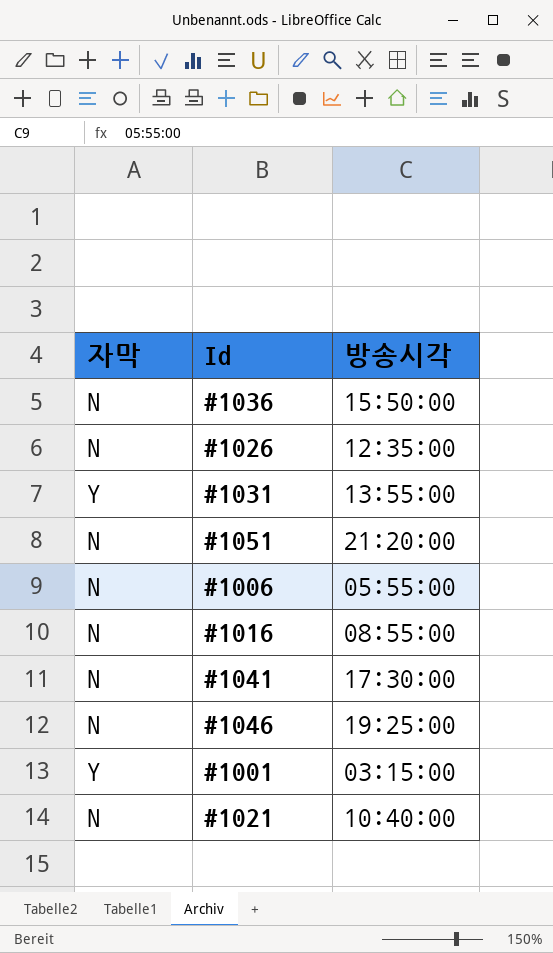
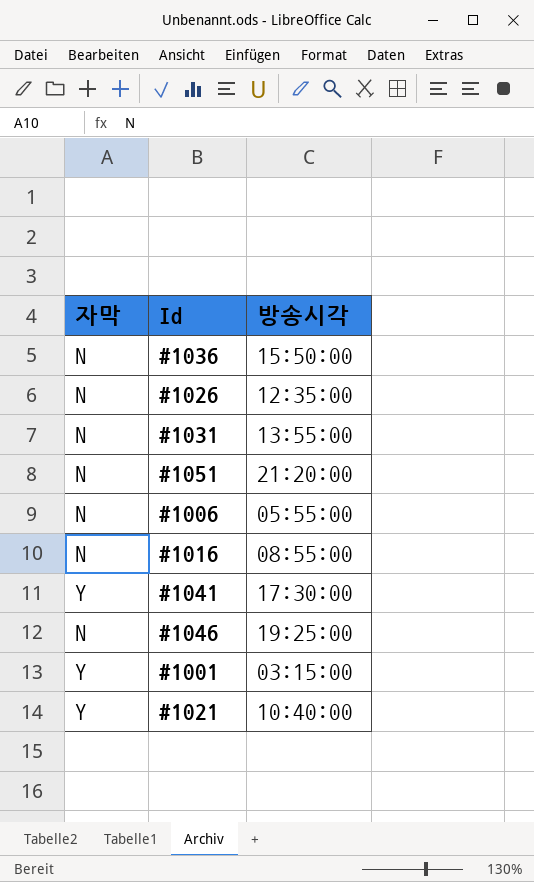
#1031 | 자막: Y -> N
#1041 | 자막: N -> Y
#1021 | 자막: N -> Y

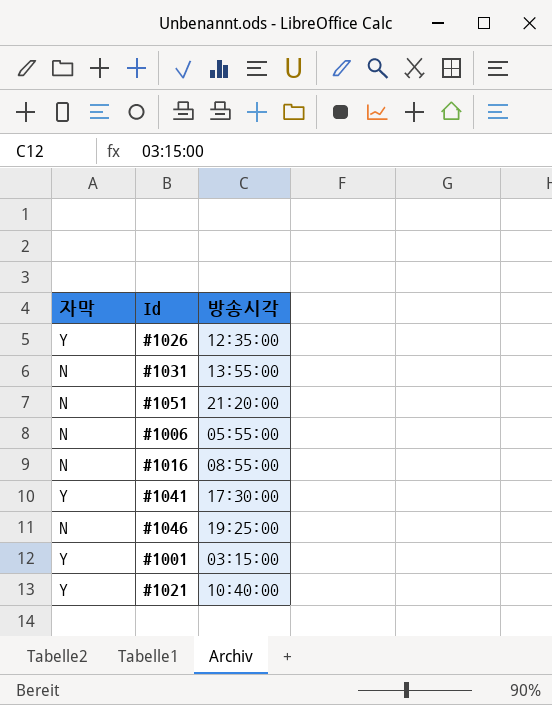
row #1036: N | 15:50:00 -> none
#1026 | 자막: N -> Y

